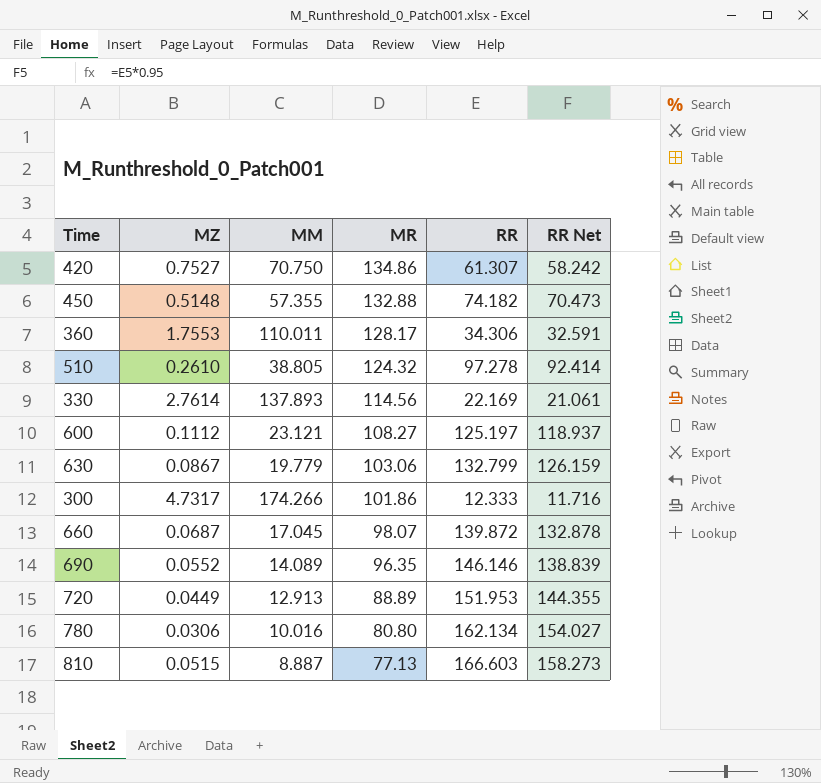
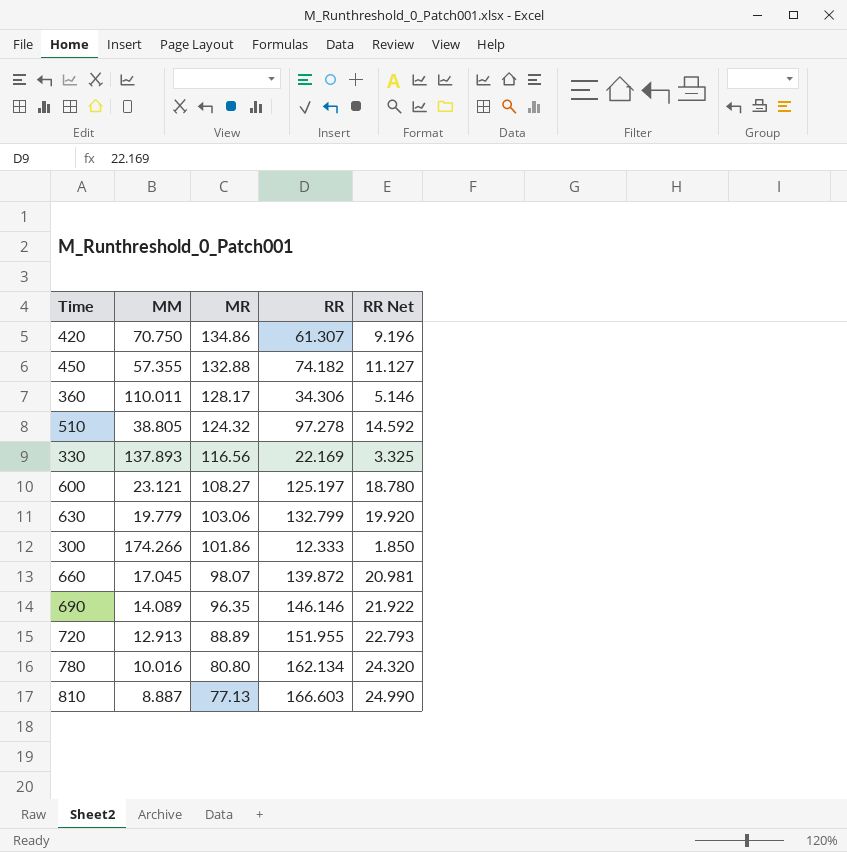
column MZ | position: 2 -> none
column RR Net | formula: [RR] * 0.95 -> [RR] * 0.15
330 | MR: 114.56 -> 116.56
720 | RR: 151.953 -> 151.955

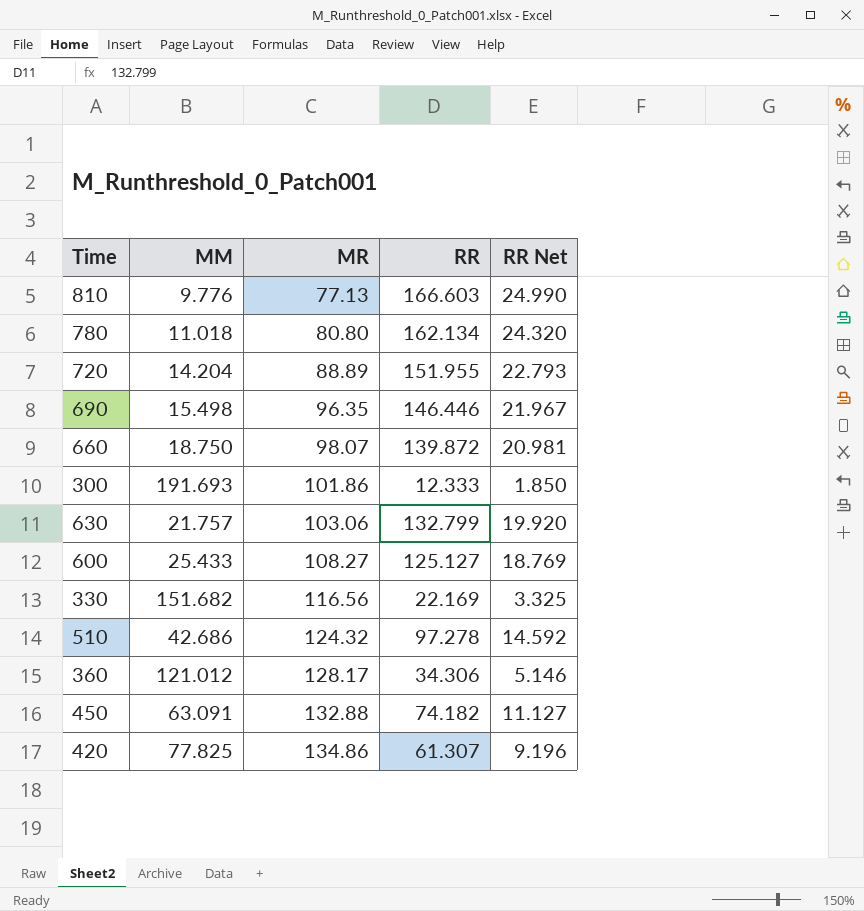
row order: MR descending -> MR ascending
810 | MM: 8.887 -> 9.776
780 | MM: 10.016 -> 11.018
720 | MM: 12.913 -> 14.204
690 | MM: 14.089 -> 15.498
690 | RR: 146.146 -> 146.446
690 | RR Net: 21.922 -> 21.967
660 | MM: 17.045 -> 18.750
300 | MM: 174.266 -> 191.693
630 | MM: 19.779 -> 21.757
600 | MM: 23.121 -> 25.433
600 | RR: 125.197 -> 125.127
600 | RR Net: 18.780 -> 18.769
330 | MM: 137.893 -> 151.682
510 | MM: 38.805 -> 42.686
360 | MM: 110.011 -> 121.012
450 | MM: 57.355 -> 63.091
420 | MM: 70.750 -> 77.825

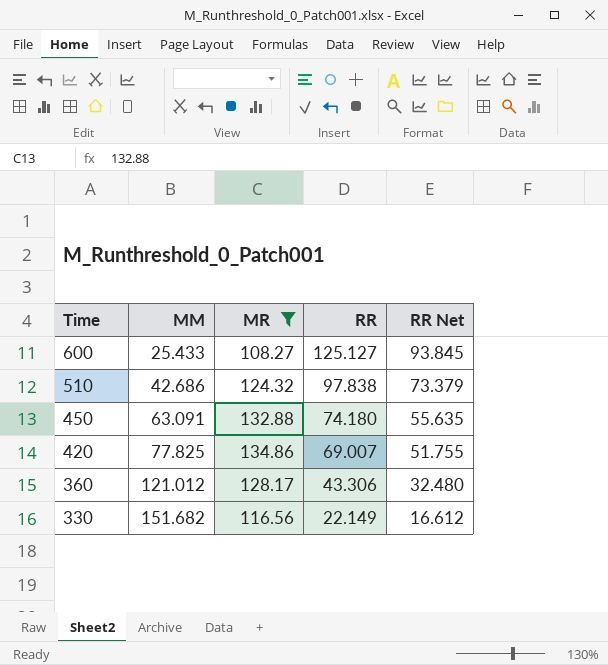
filter: none -> MR >= 108.27
row order: MR ascending -> Time descending
column RR Net | formula: [RR] * 0.15 -> [RR] * 0.75
510 | RR: 97.278 -> 97.838
450 | RR: 74.182 -> 74.180
420 | RR: 61.307 -> 69.007
360 | RR: 34.306 -> 43.306
330 | RR: 22.169 -> 22.149

